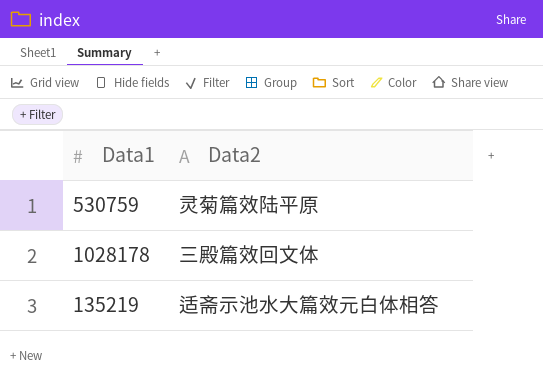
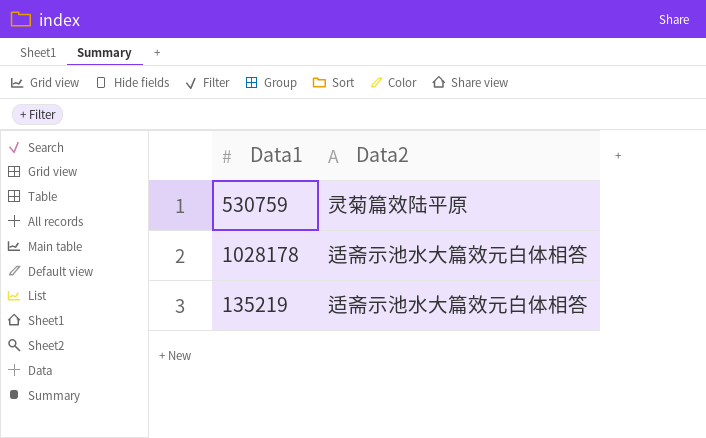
1028178 | Data2: 三殿篇效回文体 -> 适斋示池水大篇效元白体相答

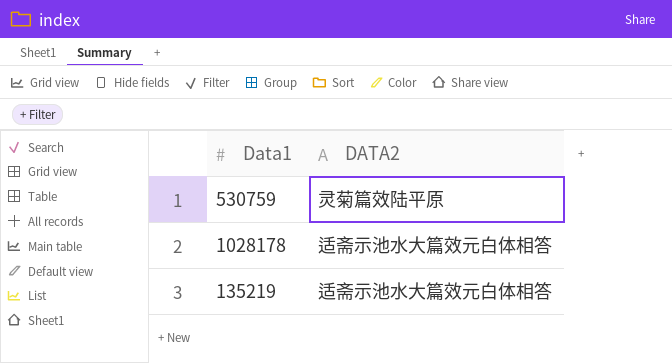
column name: Data2 -> DATA2

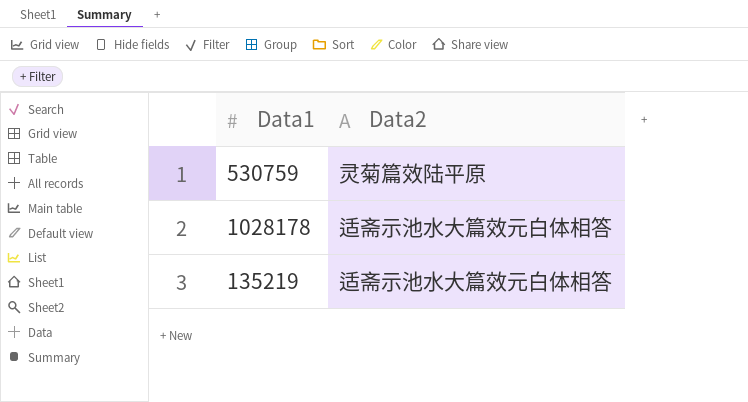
column name: DATA2 -> Data2

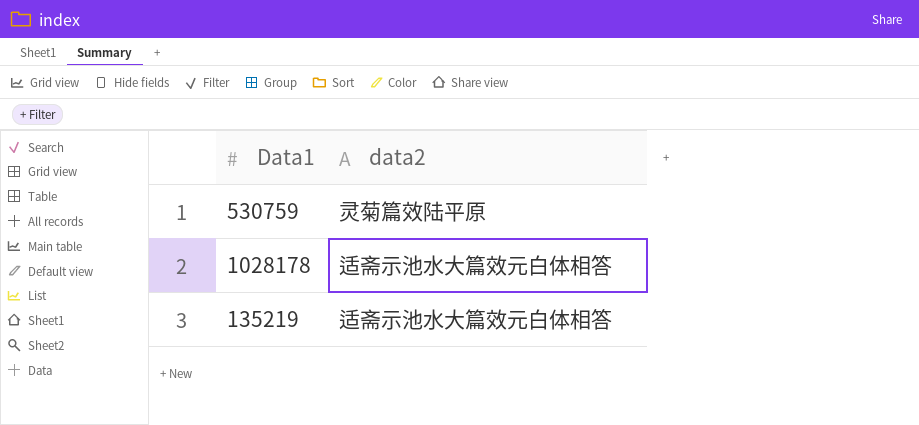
column name: Data2 -> data2

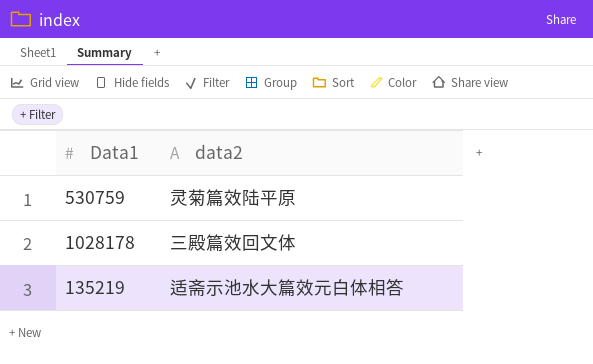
1028178 | data2: 适斋示池水大篇效元白体相答 -> 三殿篇效回文体

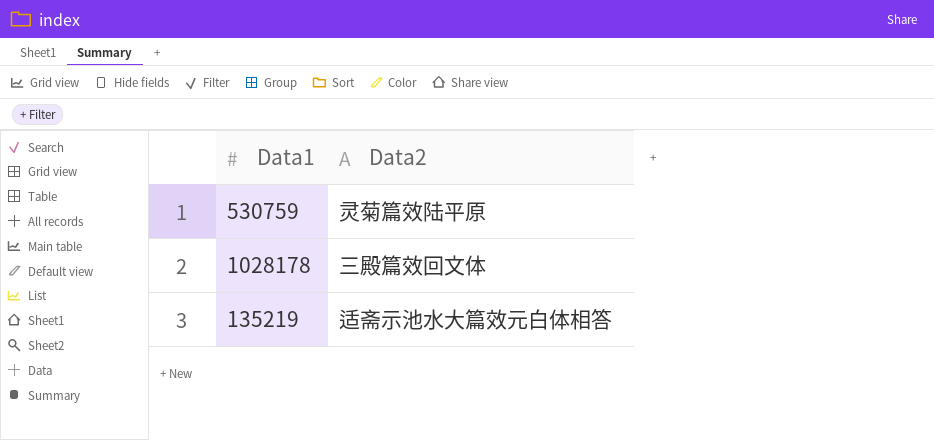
column name: data2 -> Data2

